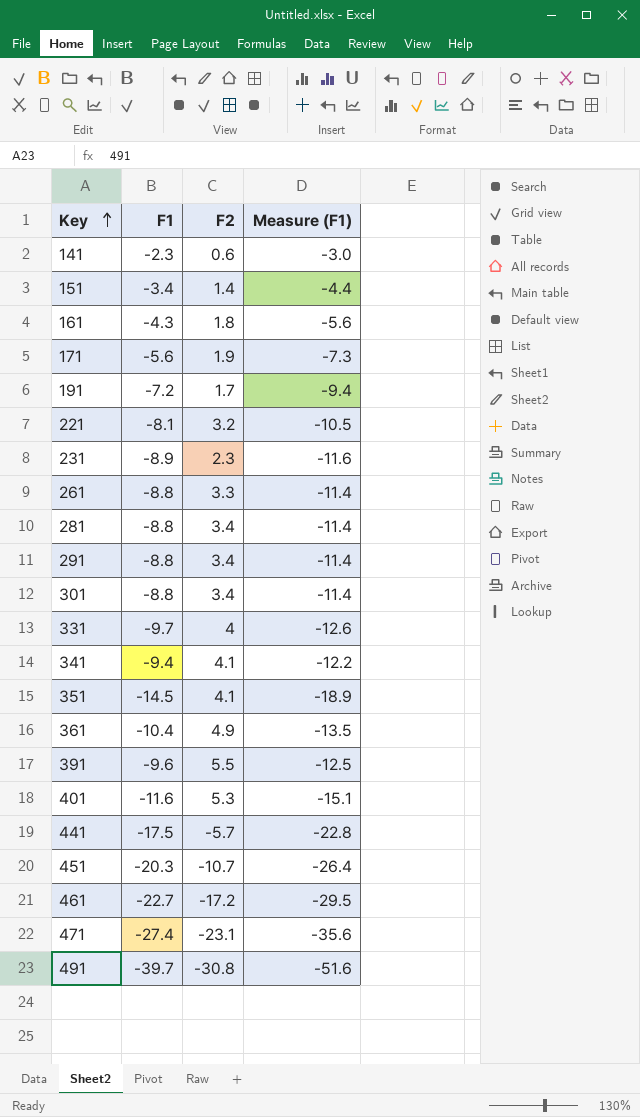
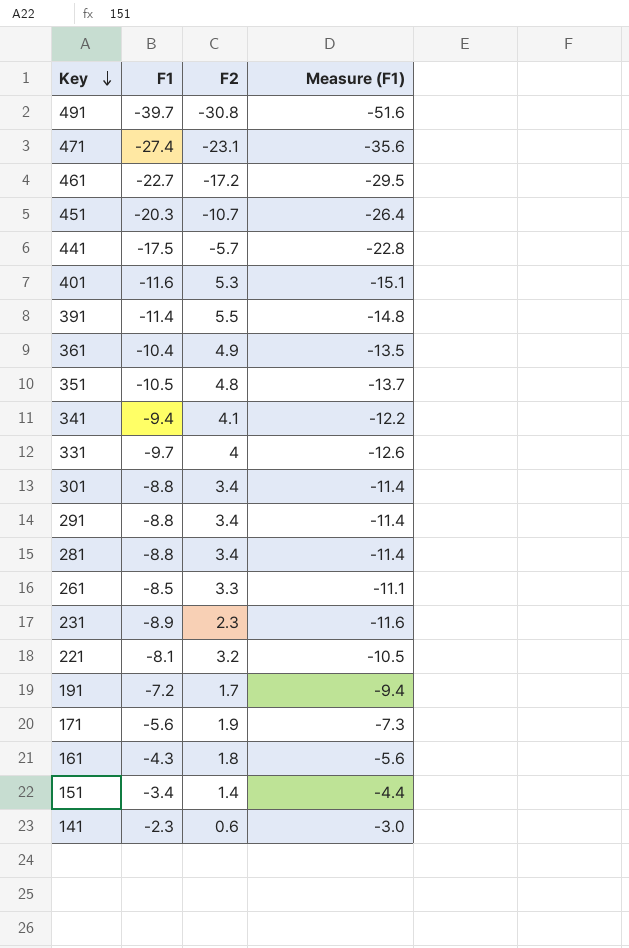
row order: Key ascending -> Key descending
391 | F1: -9.6 -> -11.4
391 | Measure (F1): -12.5 -> -14.8
351 | F1: -14.5 -> -10.5
351 | F2: 4.1 -> 4.8
351 | Measure (F1): -18.9 -> -13.7
261 | F1: -8.8 -> -8.5
261 | Measure (F1): -11.4 -> -11.1

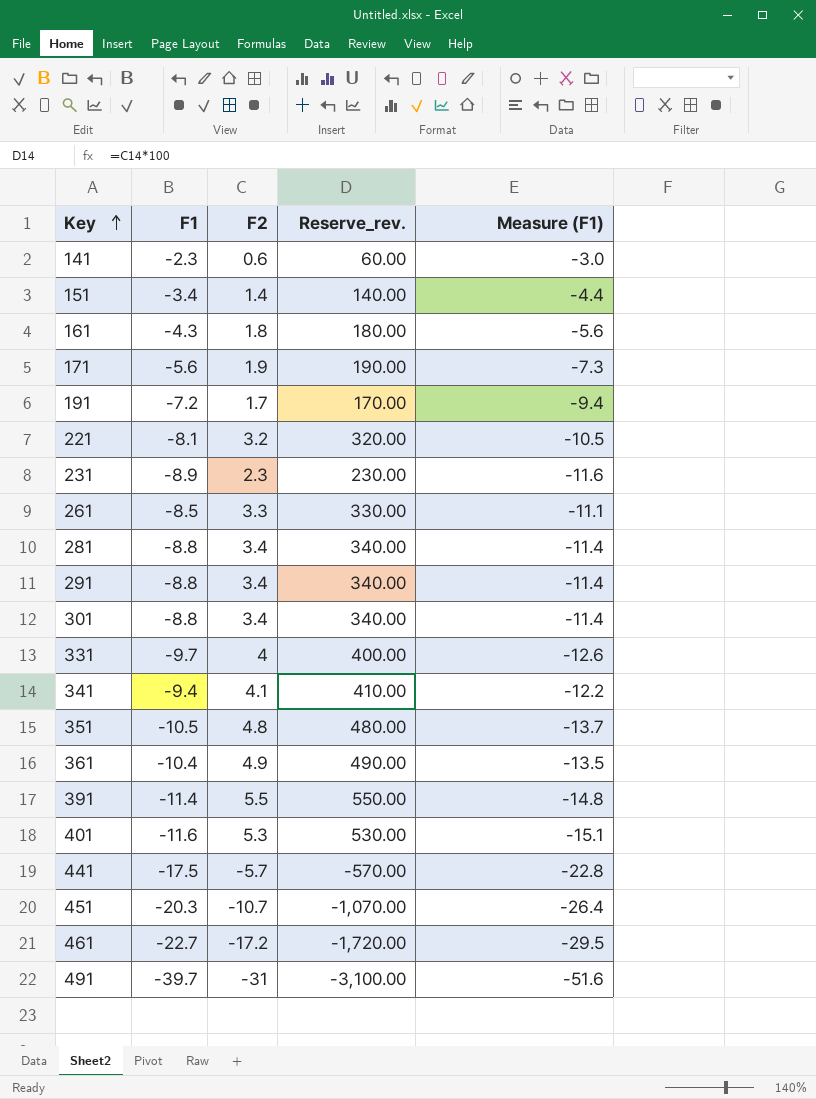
row order: Key descending -> Key ascending
column Reserve_rev. | formula: none -> [F2] * 100
row 471: -27.4 | -23.1 | -35.6 -> none
491 | F2: -30.8 -> -31

